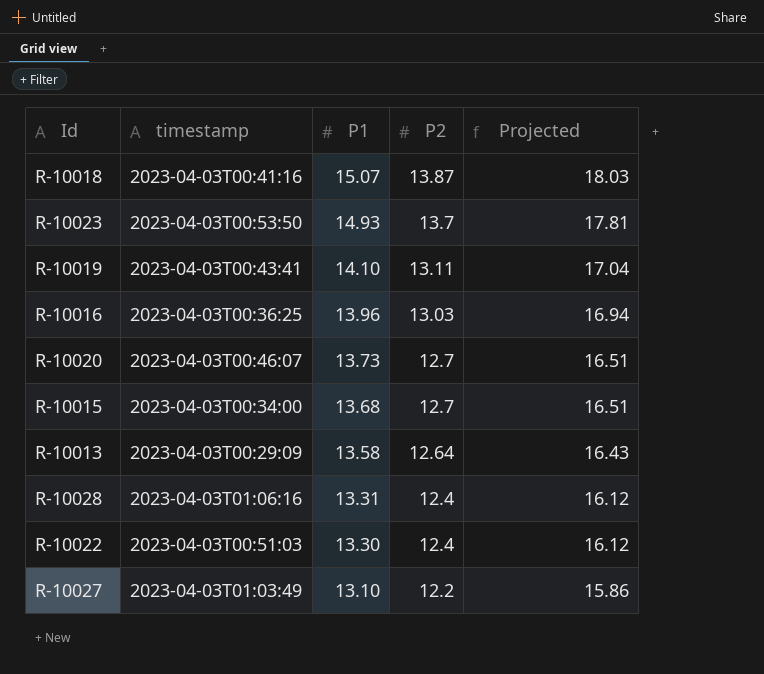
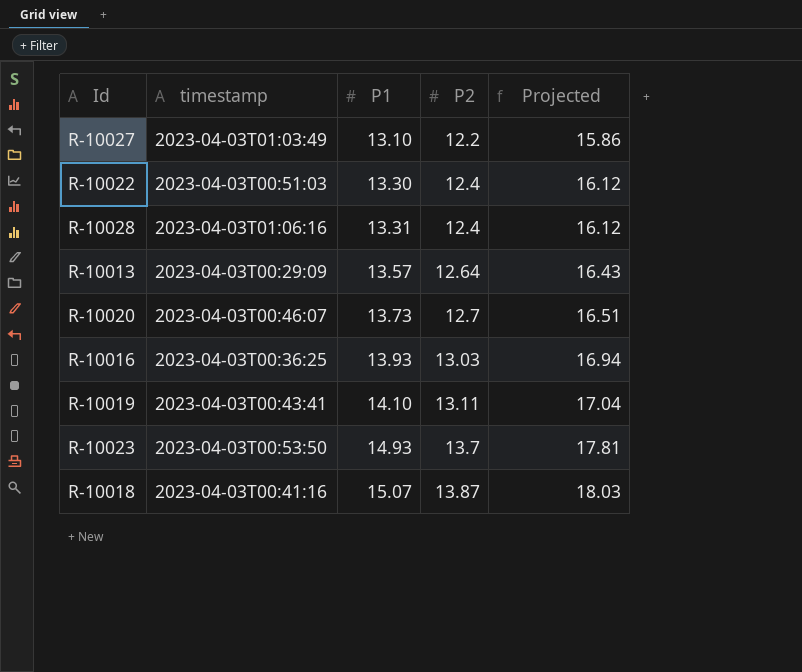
row order: P1 descending -> P1 ascending
row R-10015: 2023-04-03T00:34:00 | 13.68 | 12.7 | 16.51 -> none
R-10013 | P1: 13.58 -> 13.57
R-10016 | P1: 13.96 -> 13.93

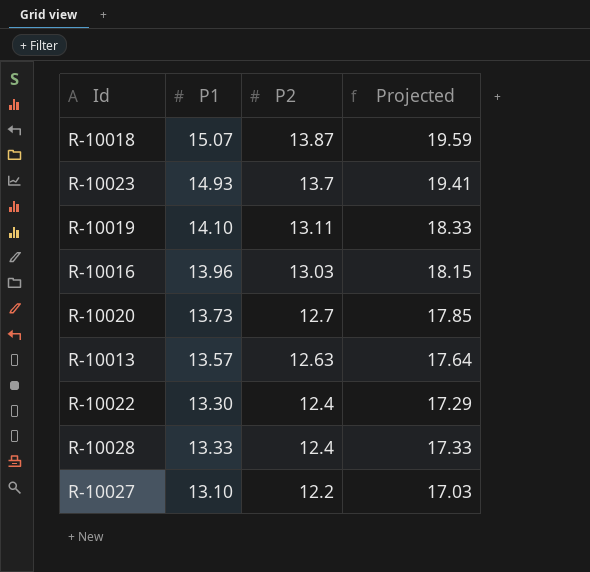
row order: P1 ascending -> P2 descending
column timestamp | position: 2 -> none
column Projected | formula: [P2] * 1.3 -> [P1] * 1.3
R-10016 | P1: 13.93 -> 13.96
R-10013 | P2: 12.64 -> 12.63
R-10028 | P1: 13.31 -> 13.33

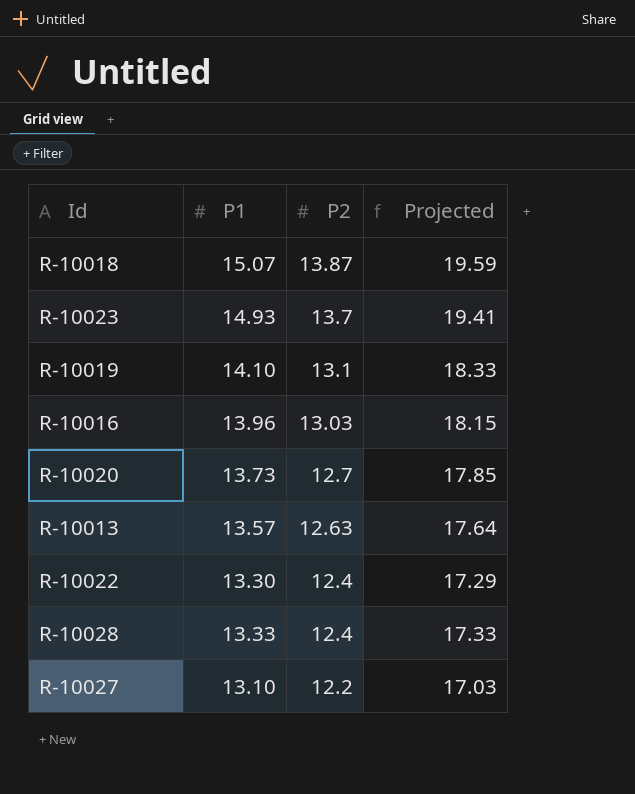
R-10019 | P2: 13.11 -> 13.1

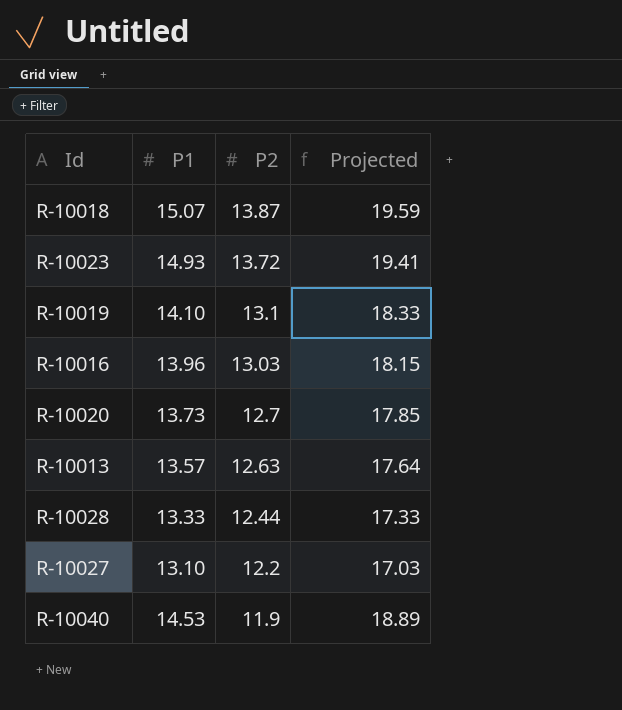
row R-10022: 13.30 | 12.4 | 17.29 -> none
R-10023 | P2: 13.7 -> 13.72
R-10028 | P2: 12.4 -> 12.44
row R-10040: none -> 14.53 | 11.9 | 18.89

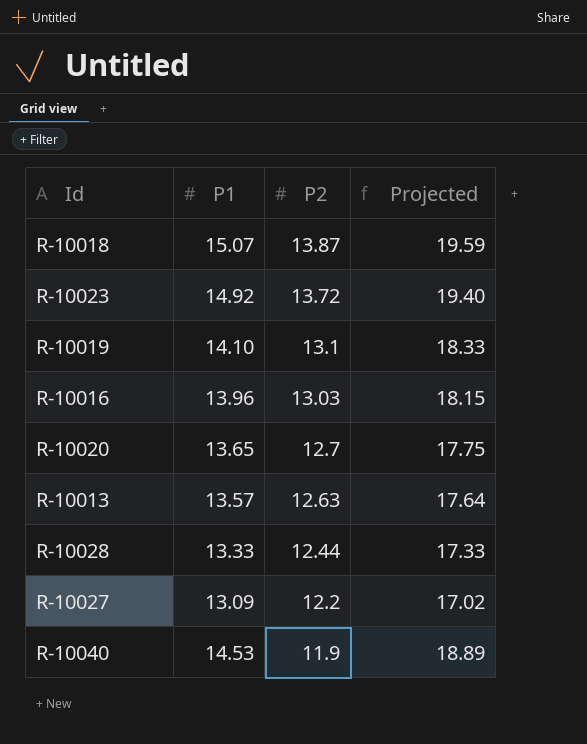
R-10023 | P1: 14.93 -> 14.92
R-10023 | Projected: 19.41 -> 19.40
R-10020 | P1: 13.73 -> 13.65
R-10020 | Projected: 17.85 -> 17.75
R-10027 | P1: 13.10 -> 13.09
R-10027 | Projected: 17.03 -> 17.02

